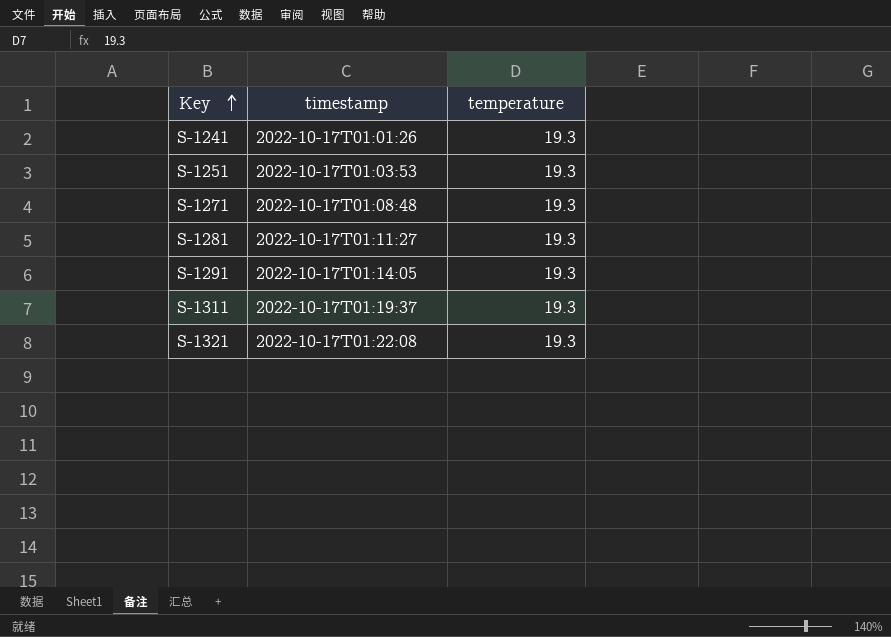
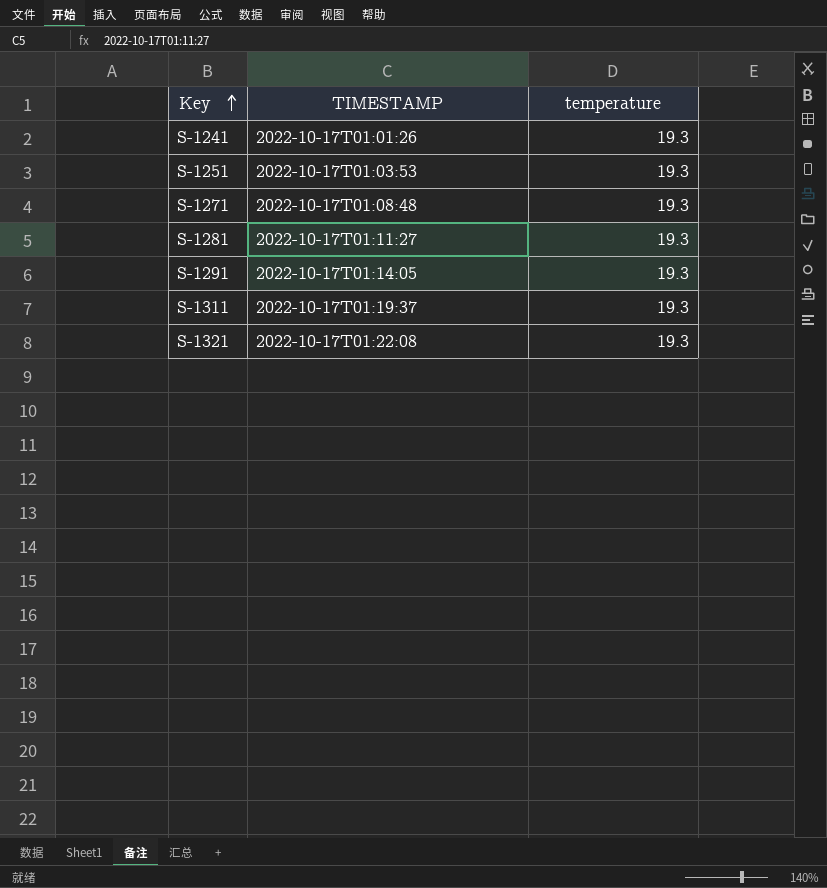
column name: timestamp -> TIMESTAMP

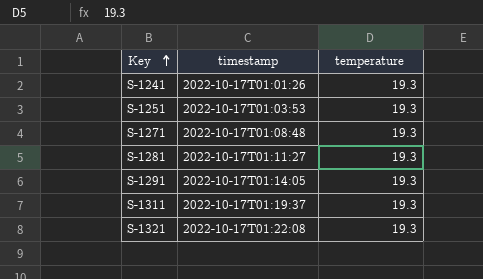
column name: TIMESTAMP -> timestamp

